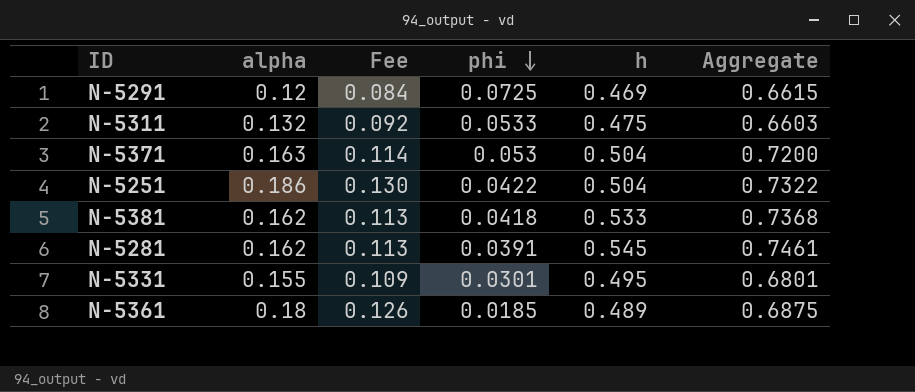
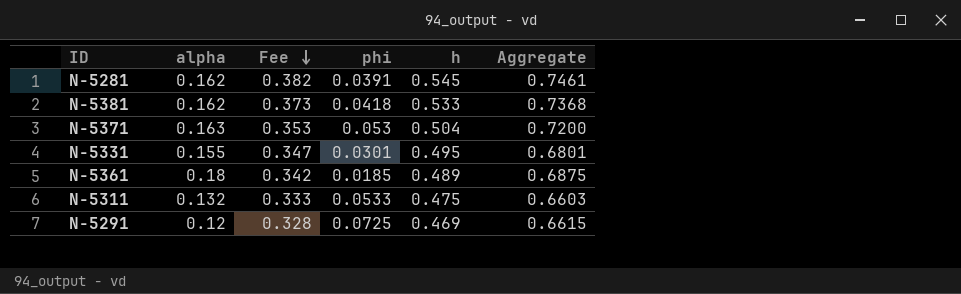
row order: phi descending -> Fee descending
column Fee | formula: [alpha] * 0.7 -> [h] * 0.7
row N-5251: 0.186 | 0.130 | 0.0422 | 0.504 | 0.7322 -> none

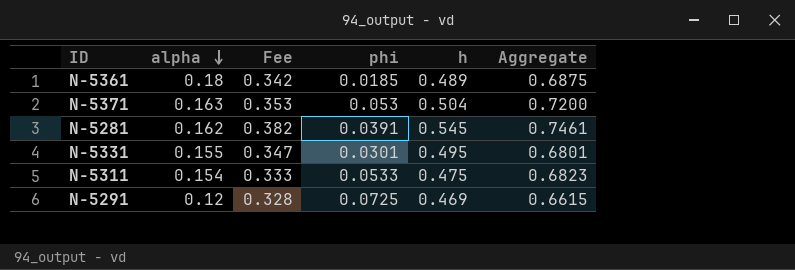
row order: Fee descending -> alpha descending
row N-5381: 0.162 | 0.373 | 0.0418 | 0.533 | 0.7368 -> none
N-5311 | alpha: 0.132 -> 0.154
N-5311 | Aggregate: 0.6603 -> 0.6823

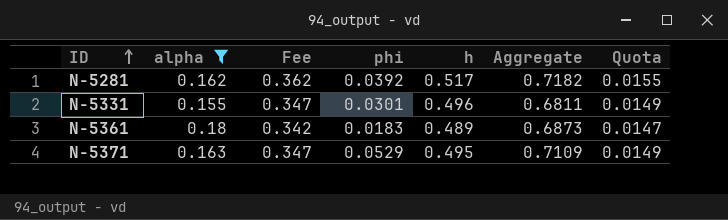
filter: none -> alpha >= 0.155
row order: alpha descending -> ID ascending
column Quota | formula: none -> [h] * 0.03
N-5281 | Fee: 0.382 -> 0.362
N-5281 | phi: 0.0391 -> 0.0392
N-5281 | h: 0.545 -> 0.517
N-5281 | Aggregate: 0.7461 -> 0.7182
N-5331 | h: 0.495 -> 0.496
N-5331 | Aggregate: 0.6801 -> 0.6811
N-5361 | phi: 0.0185 -> 0.0183
N-5361 | Aggregate: 0.6875 -> 0.6873
N-5371 | Fee: 0.353 -> 0.347
N-5371 | phi: 0.053 -> 0.0529
N-5371 | h: 0.504 -> 0.495
N-5371 | Aggregate: 0.7200 -> 0.7109

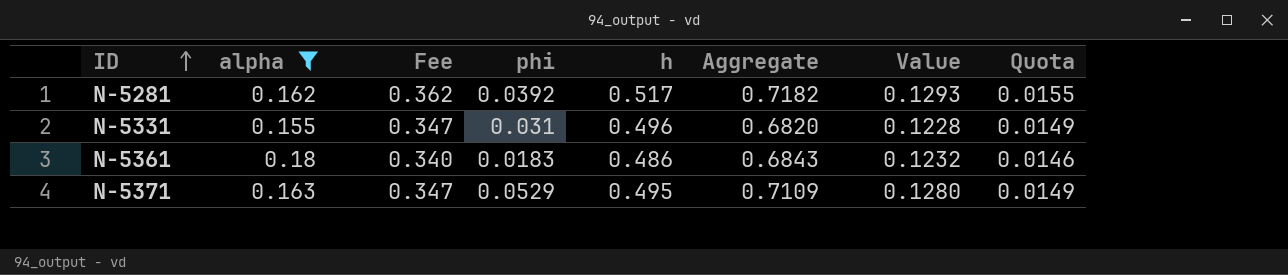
column Value | formula: none -> [Aggregate] * 0.18
N-5331 | phi: 0.0301 -> 0.031
N-5331 | Aggregate: 0.6811 -> 0.6820
N-5361 | Fee: 0.342 -> 0.340
N-5361 | h: 0.489 -> 0.486
N-5361 | Aggregate: 0.6873 -> 0.6843
N-5361 | Quota: 0.0147 -> 0.0146

